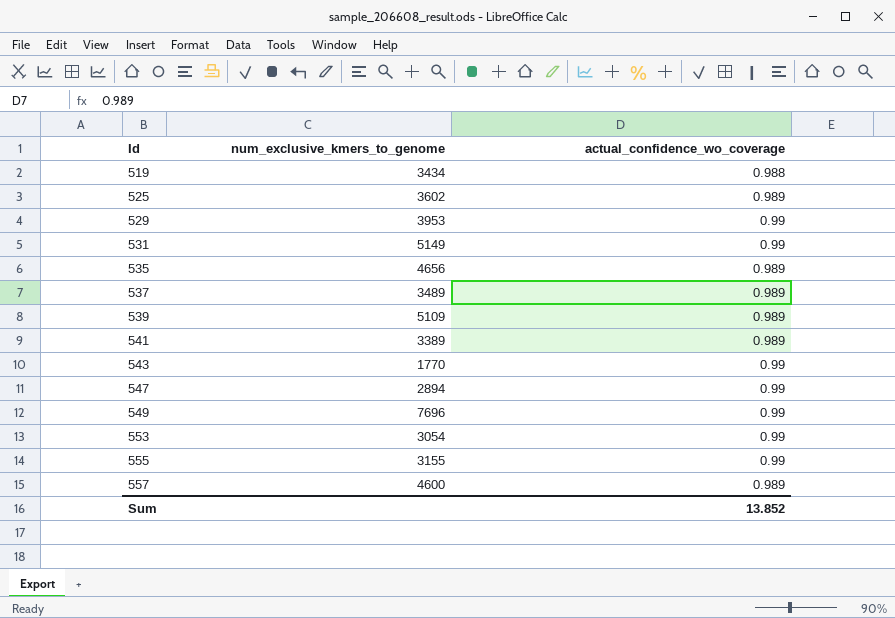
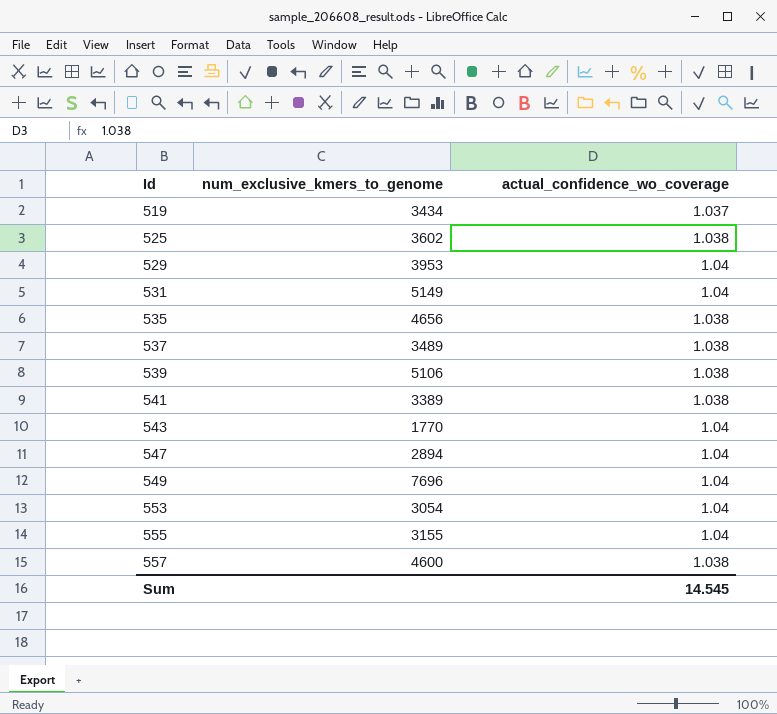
519 | actual_confidence_wo_coverage: 0.988 -> 1.037
525 | actual_confidence_wo_coverage: 0.989 -> 1.038
529 | actual_confidence_wo_coverage: 0.99 -> 1.04
531 | actual_confidence_wo_coverage: 0.99 -> 1.04
535 | actual_confidence_wo_coverage: 0.989 -> 1.038
537 | actual_confidence_wo_coverage: 0.989 -> 1.038
539 | num_exclusive_kmers_to_genome: 5109 -> 5106
539 | actual_confidence_wo_coverage: 0.989 -> 1.038
541 | actual_confidence_wo_coverage: 0.989 -> 1.038
543 | actual_confidence_wo_coverage: 0.99 -> 1.04
547 | actual_confidence_wo_coverage: 0.99 -> 1.04
549 | actual_confidence_wo_coverage: 0.99 -> 1.04
553 | actual_confidence_wo_coverage: 0.99 -> 1.04
555 | actual_confidence_wo_coverage: 0.99 -> 1.04
557 | actual_confidence_wo_coverage: 0.989 -> 1.038
Sum | actual_confidence_wo_coverage: 13.852 -> 14.545

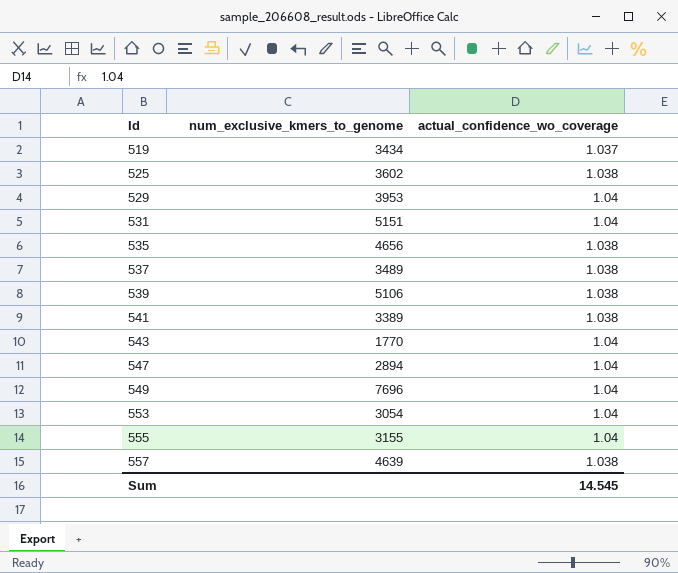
531 | num_exclusive_kmers_to_genome: 5149 -> 5151
557 | num_exclusive_kmers_to_genome: 4600 -> 4639

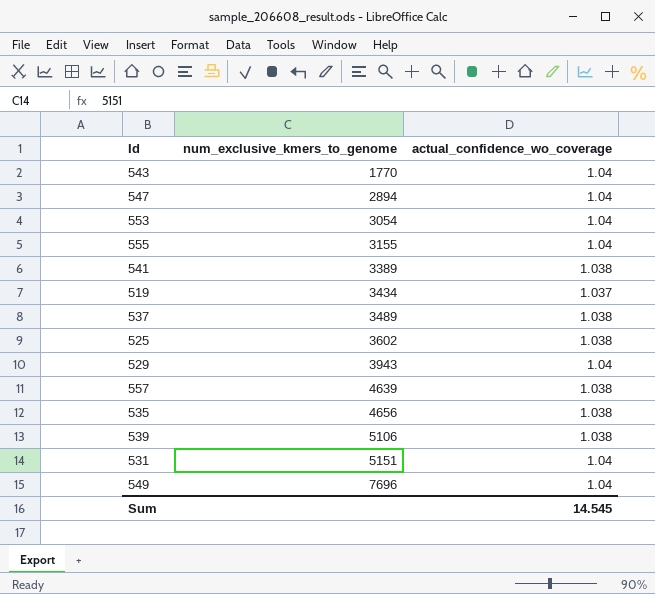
row order: Id ascending -> num_exclusive_kmers_to_genome ascending
529 | num_exclusive_kmers_to_genome: 3953 -> 3943

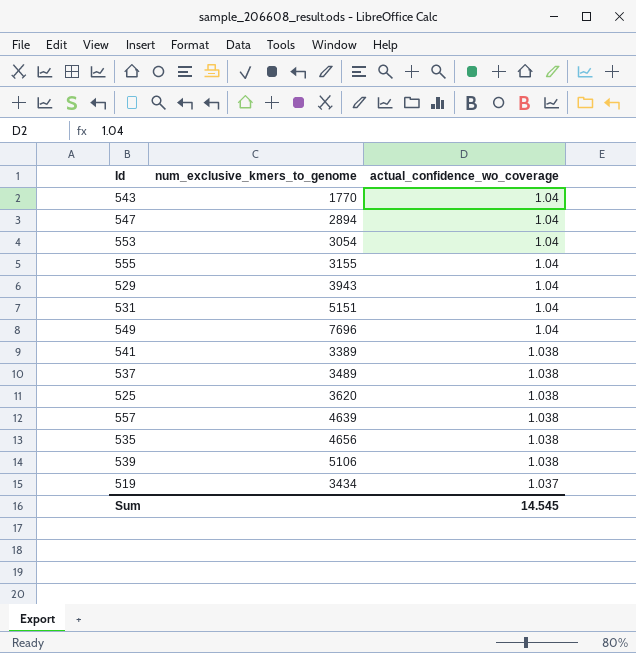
row order: num_exclusive_kmers_to_genome ascending -> actual_confidence_wo_coverage descending
525 | num_exclusive_kmers_to_genome: 3602 -> 3620

